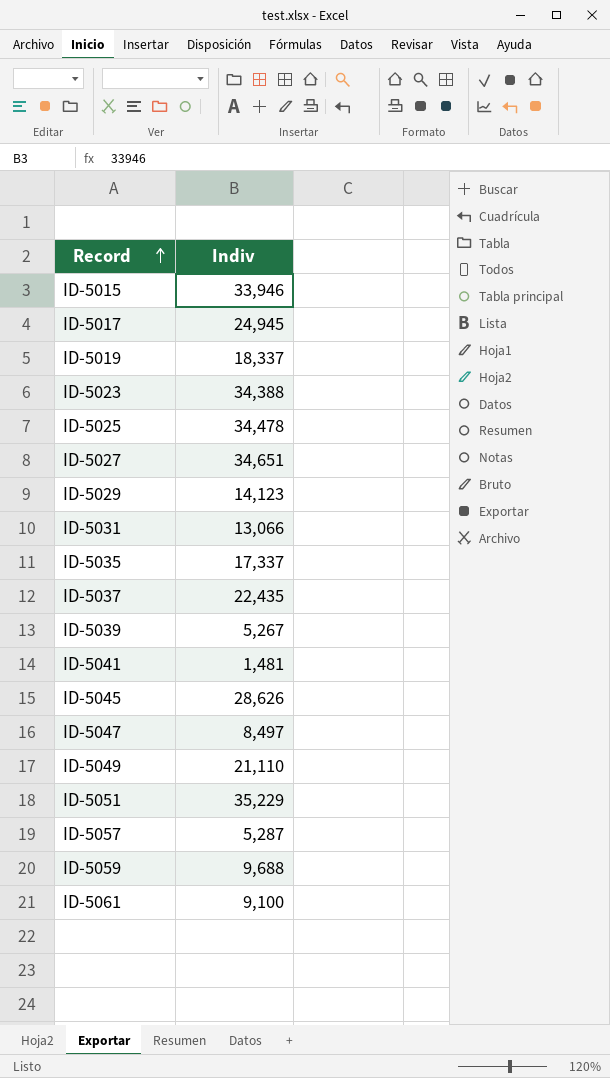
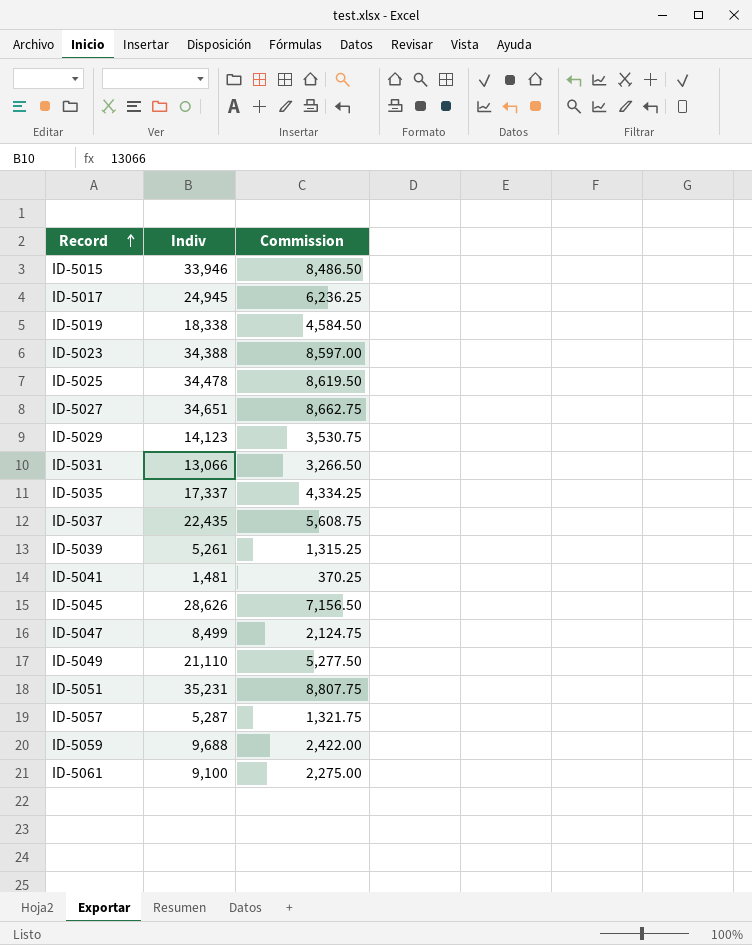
column Commission | formula: none -> [Indiv] * 0.25
ID-5019 | Indiv: 18,337 -> 18,338
ID-5039 | Indiv: 5,267 -> 5,261
ID-5047 | Indiv: 8,497 -> 8,499
ID-5051 | Indiv: 35,229 -> 35,231

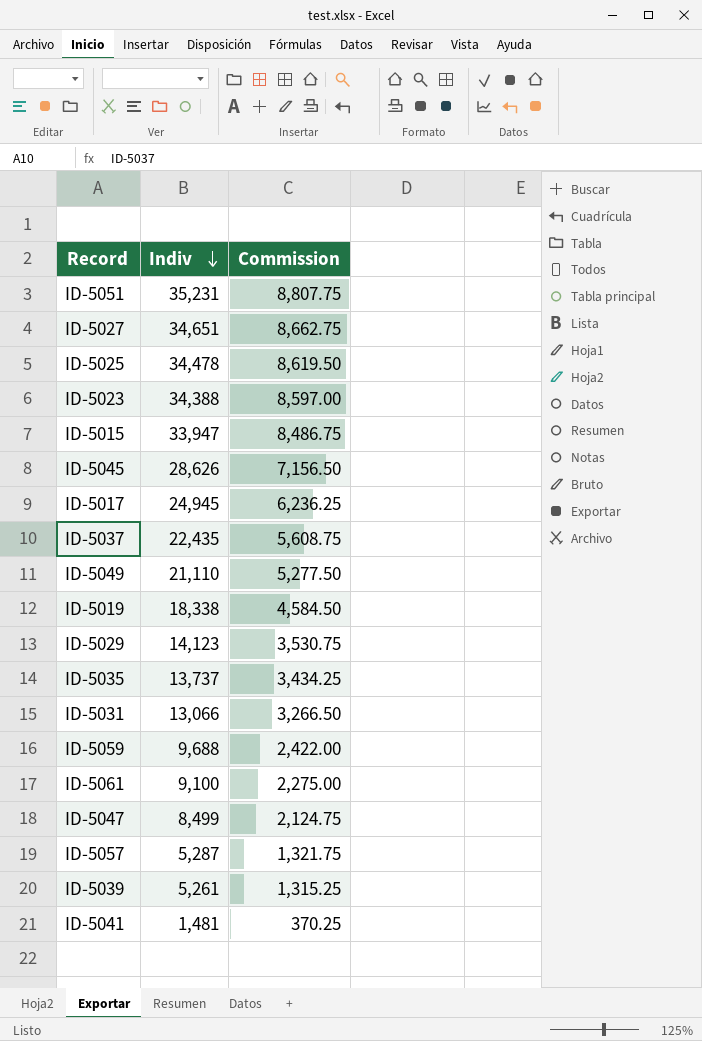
row order: Record ascending -> Indiv descending
ID-5015 | Indiv: 33,946 -> 33,947
ID-5015 | Commission: 8,486.50 -> 8,486.75
ID-5035 | Indiv: 17,337 -> 13,737
ID-5035 | Commission: 4,334.25 -> 3,434.25

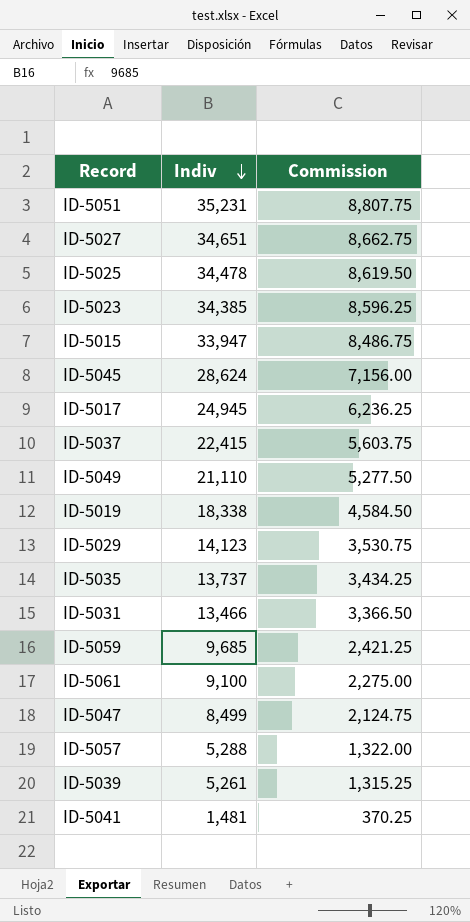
ID-5023 | Indiv: 34,388 -> 34,385
ID-5023 | Commission: 8,597.00 -> 8,596.25
ID-5045 | Indiv: 28,626 -> 28,624
ID-5045 | Commission: 7,156.50 -> 7,156.00
ID-5037 | Indiv: 22,435 -> 22,415
ID-5037 | Commission: 5,608.75 -> 5,603.75
ID-5031 | Indiv: 13,066 -> 13,466
ID-5031 | Commission: 3,266.50 -> 3,366.50
ID-5059 | Indiv: 9,688 -> 9,685
ID-5059 | Commission: 2,422.00 -> 2,421.25
ID-5057 | Indiv: 5,287 -> 5,288
ID-5057 | Commission: 1,321.75 -> 1,322.00

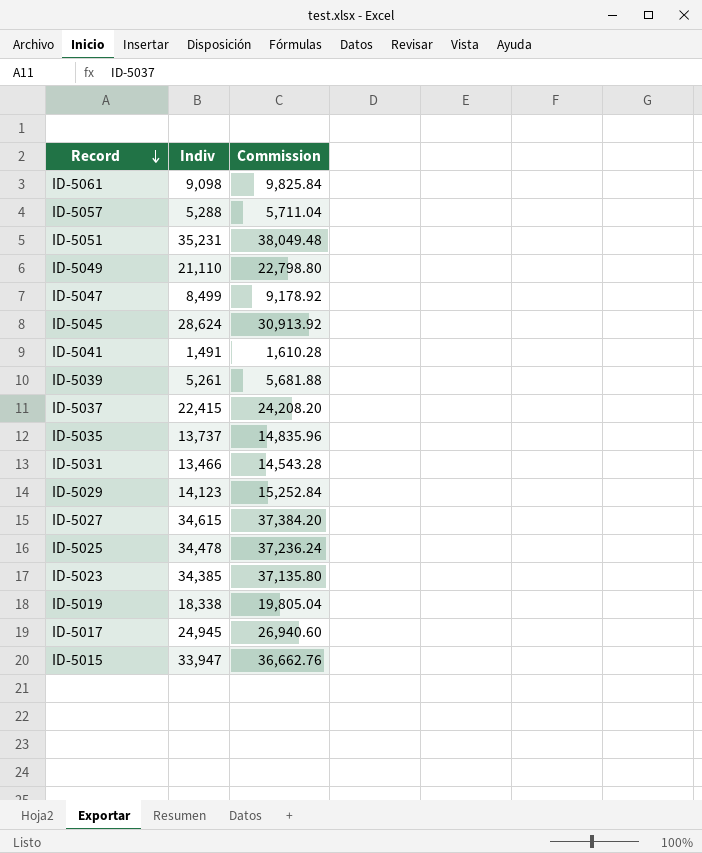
row order: Indiv descending -> Record descending
column Commission | formula: [Indiv] * 0.25 -> [Indiv] * 1.08
row ID-5059: 9,685 | 2,421.25 -> none
ID-5061 | Indiv: 9,100 -> 9,098
ID-5041 | Indiv: 1,481 -> 1,491
ID-5027 | Indiv: 34,651 -> 34,615

